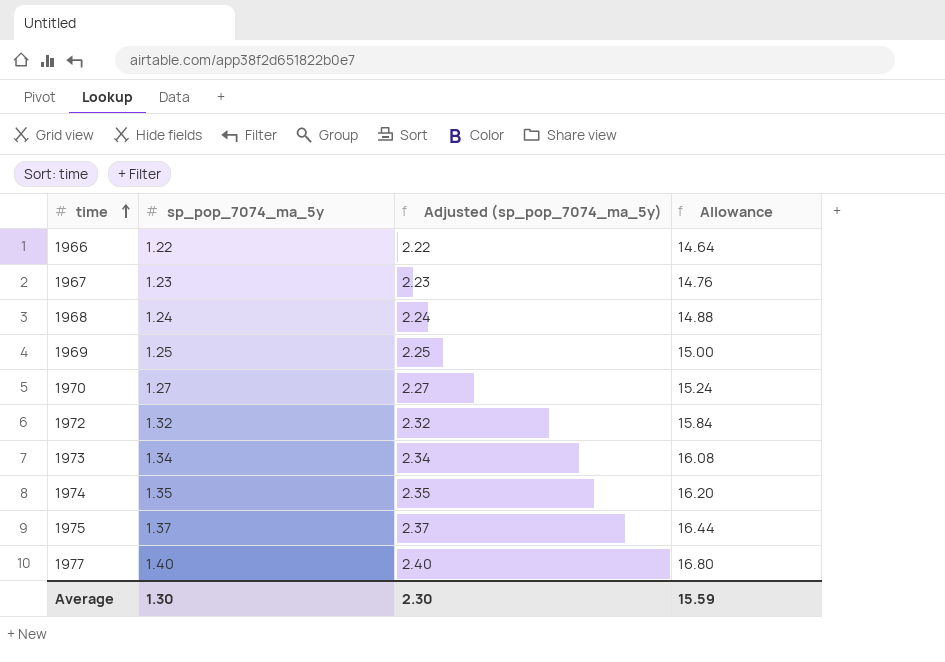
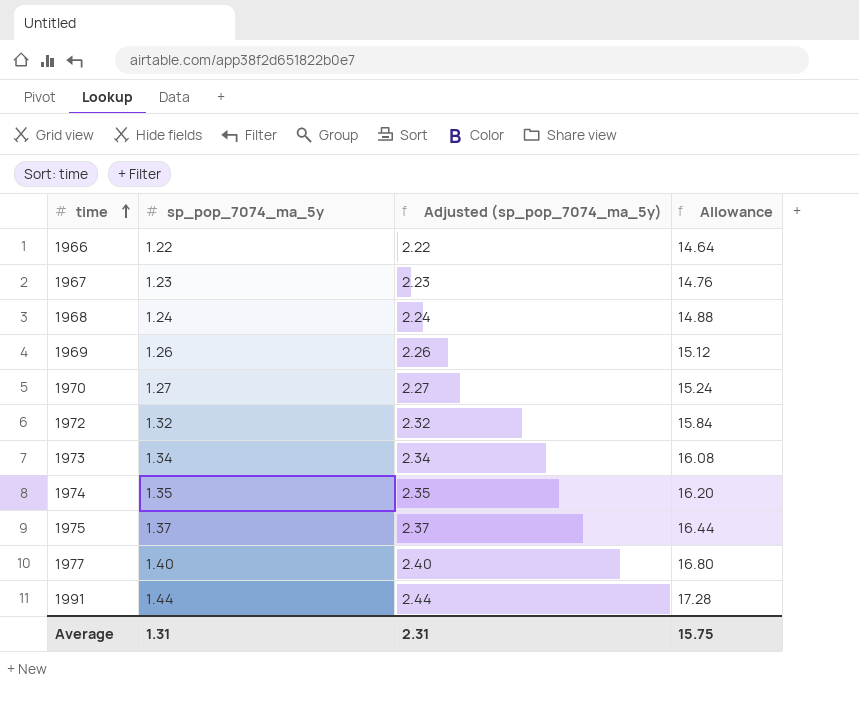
1969 | sp_pop_7074_ma_5y: 1.25 -> 1.26
1969 | Adjusted (sp_pop_7074_ma_5y): 2.25 -> 2.26
1969 | Allowance: 15.00 -> 15.12
row 1991: none -> 1.44 | 2.44 | 17.28
Average | sp_pop_7074_ma_5y: 1.30 -> 1.31
Average | Adjusted (sp_pop_7074_ma_5y): 2.30 -> 2.31
Average | Allowance: 15.59 -> 15.75

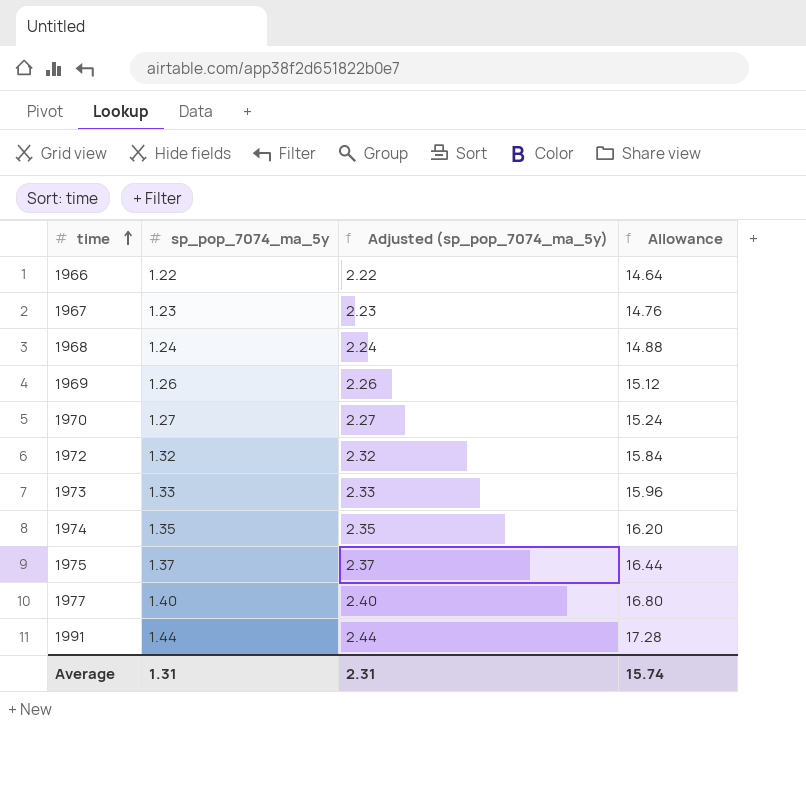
1973 | sp_pop_7074_ma_5y: 1.34 -> 1.33
1973 | Adjusted (sp_pop_7074_ma_5y): 2.34 -> 2.33
1973 | Allowance: 16.08 -> 15.96
Average | Allowance: 15.75 -> 15.74

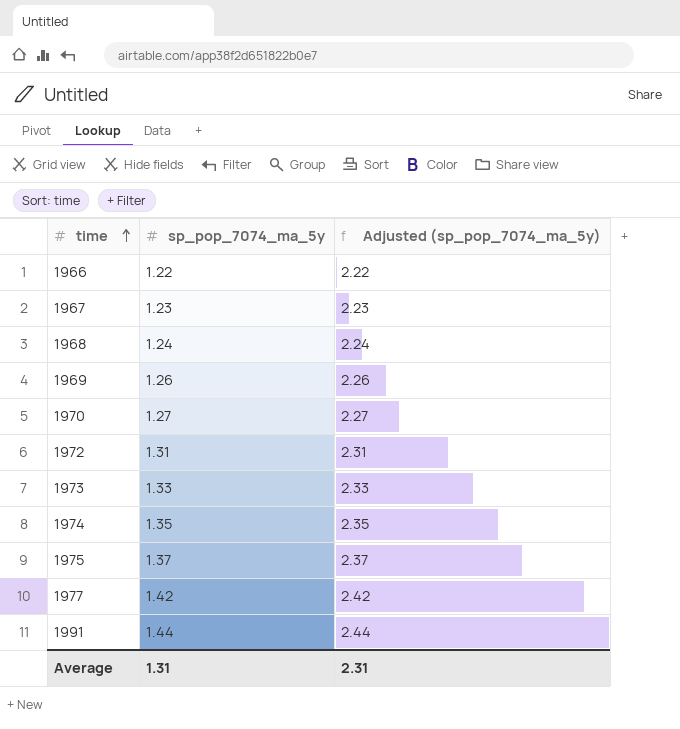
column Allowance | formula: [sp_pop_7074_ma_5y] * 12 -> none
1972 | sp_pop_7074_ma_5y: 1.32 -> 1.31
1972 | Adjusted (sp_pop_7074_ma_5y): 2.32 -> 2.31
1977 | sp_pop_7074_ma_5y: 1.40 -> 1.42
1977 | Adjusted (sp_pop_7074_ma_5y): 2.40 -> 2.42

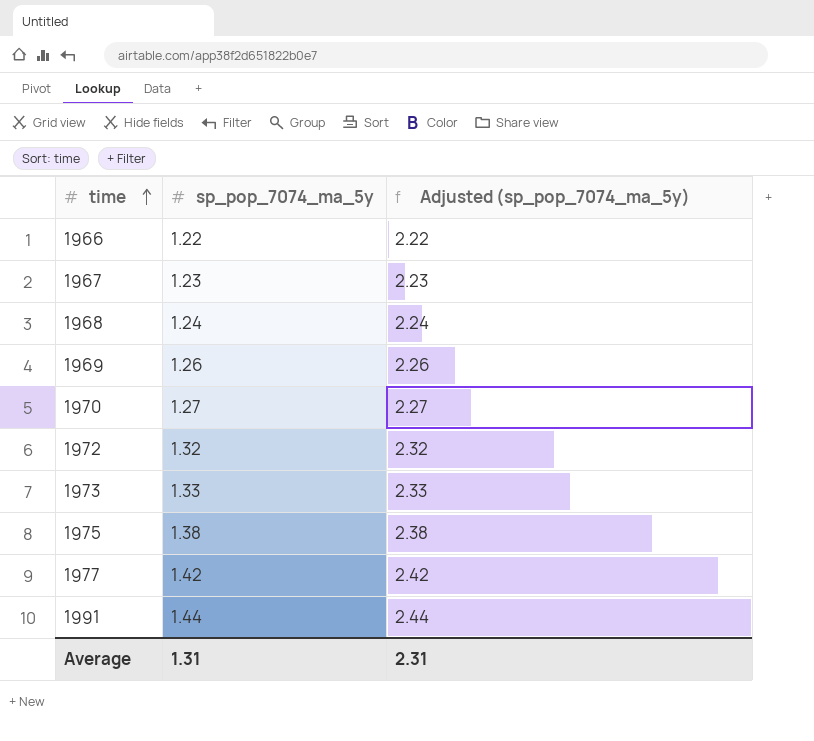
row 1974: 1.35 | 2.35 -> none
1972 | sp_pop_7074_ma_5y: 1.31 -> 1.32
1972 | Adjusted (sp_pop_7074_ma_5y): 2.31 -> 2.32
1975 | sp_pop_7074_ma_5y: 1.37 -> 1.38
1975 | Adjusted (sp_pop_7074_ma_5y): 2.37 -> 2.38

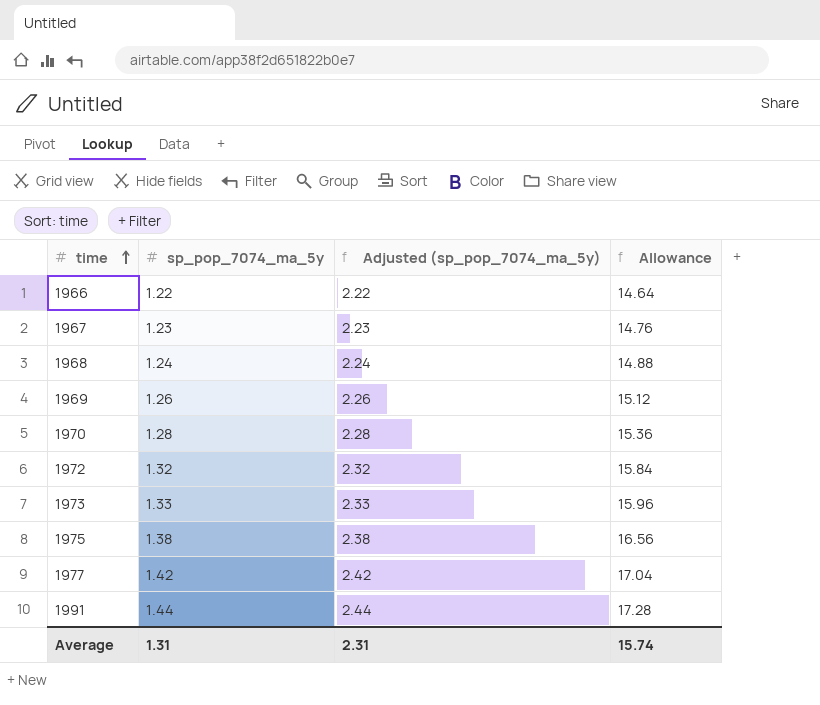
column Allowance | formula: none -> [sp_pop_7074_ma_5y] * 12
1970 | sp_pop_7074_ma_5y: 1.27 -> 1.28
1970 | Adjusted (sp_pop_7074_ma_5y): 2.27 -> 2.28

